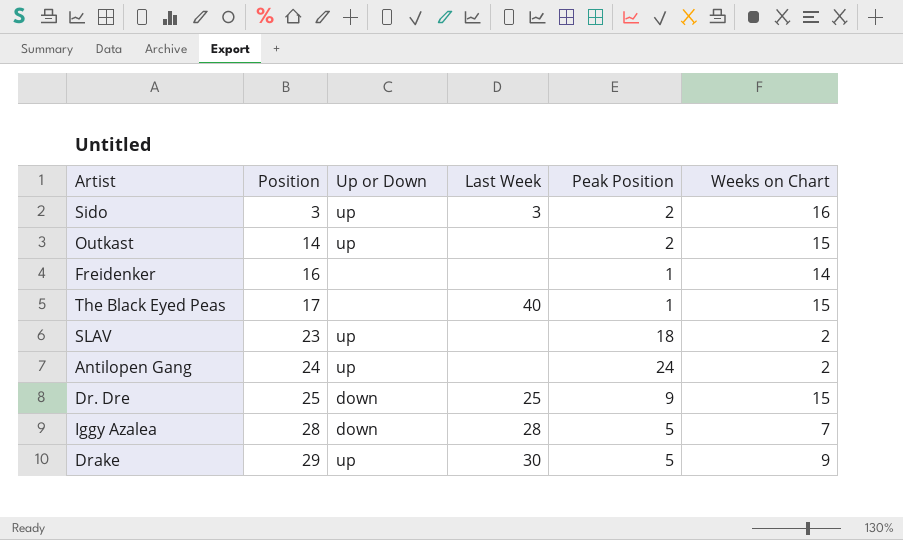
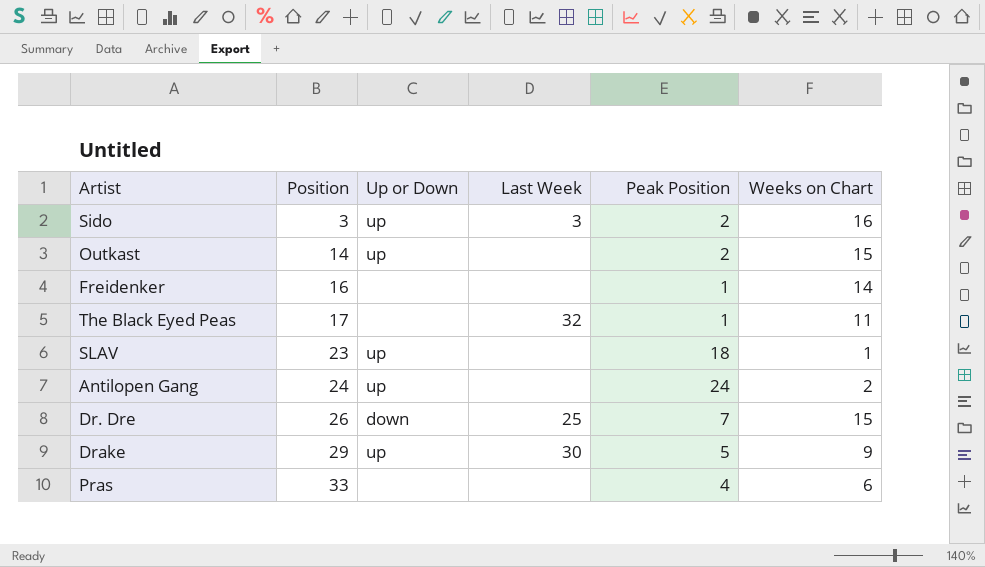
row Iggy Azalea: 28 | down | 28 | 5 | 7 -> none
The Black Eyed Peas | Last Week: 40 -> 32
The Black Eyed Peas | Weeks on Chart: 15 -> 11
SLAV | Weeks on Chart: 2 -> 1
Dr. Dre | Position: 25 -> 26
Dr. Dre | Peak Position: 9 -> 7
row Pras: none -> 33 | none | none | 4 | 6

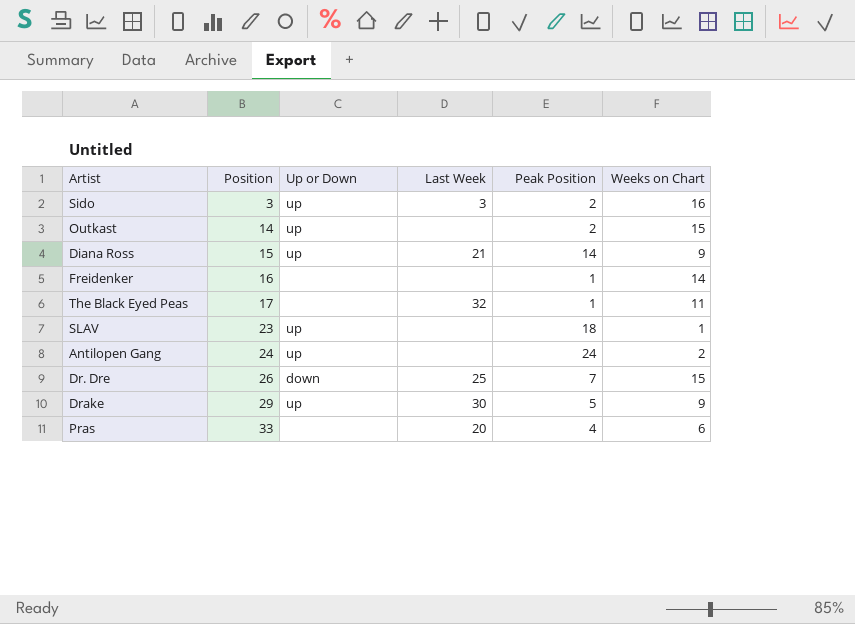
row Diana Ross: none -> 15 | up | 21 | 14 | 9
Pras | Last Week: none -> 20

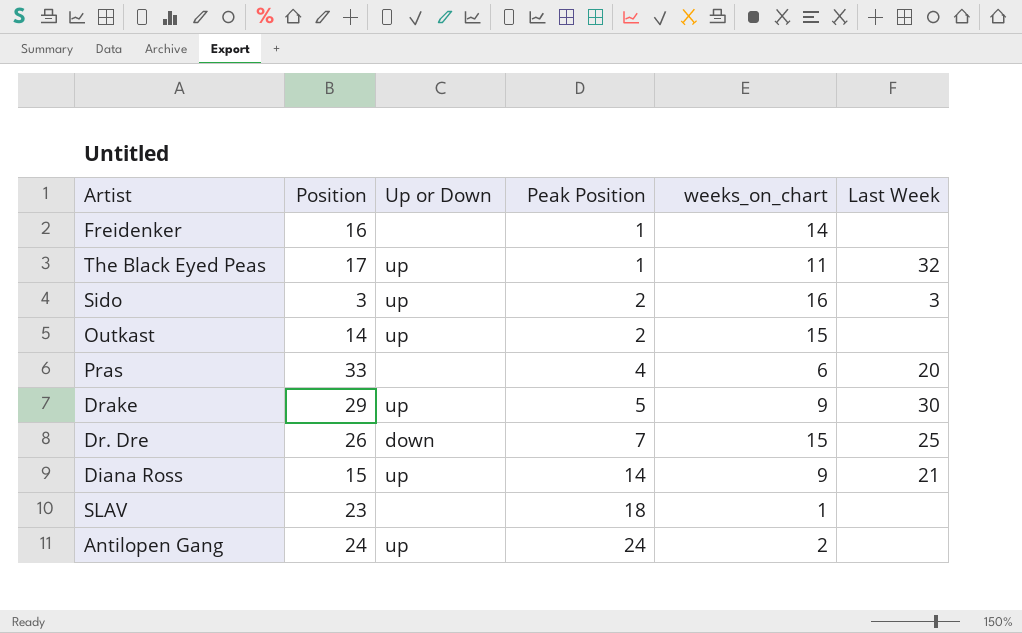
row order: Position ascending -> Peak Position ascending
column name: Weeks on Chart -> weeks_on_chart
column Last Week | position: 4 -> 6
The Black Eyed Peas | Up or Down: none -> up
SLAV | Up or Down: up -> none

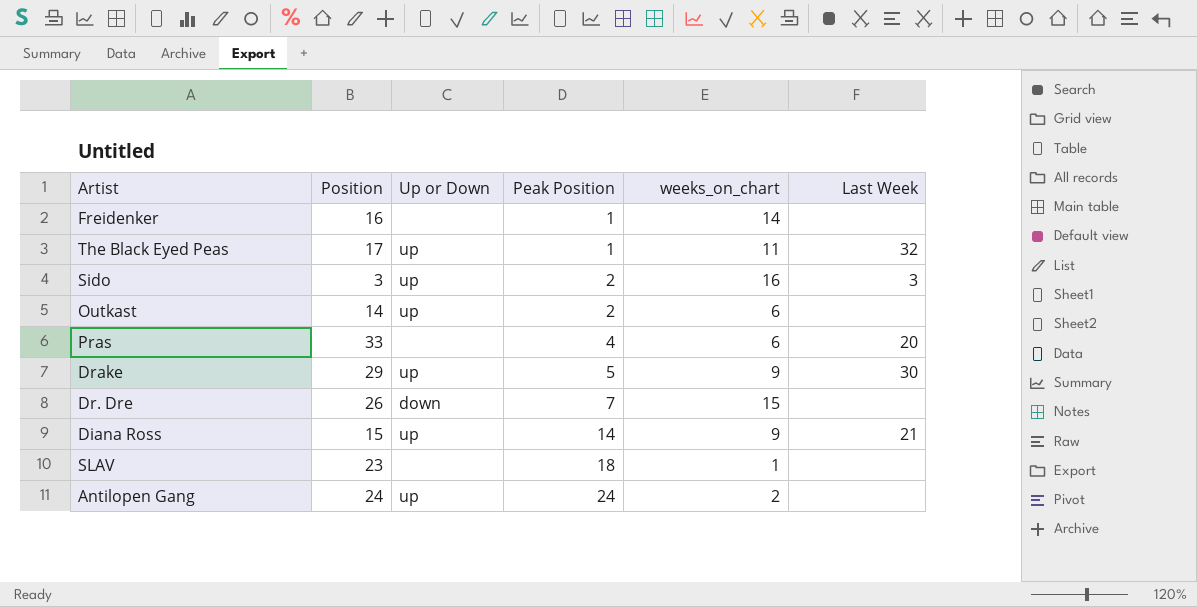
Outkast | weeks_on_chart: 15 -> 6
Dr. Dre | Last Week: 25 -> none

